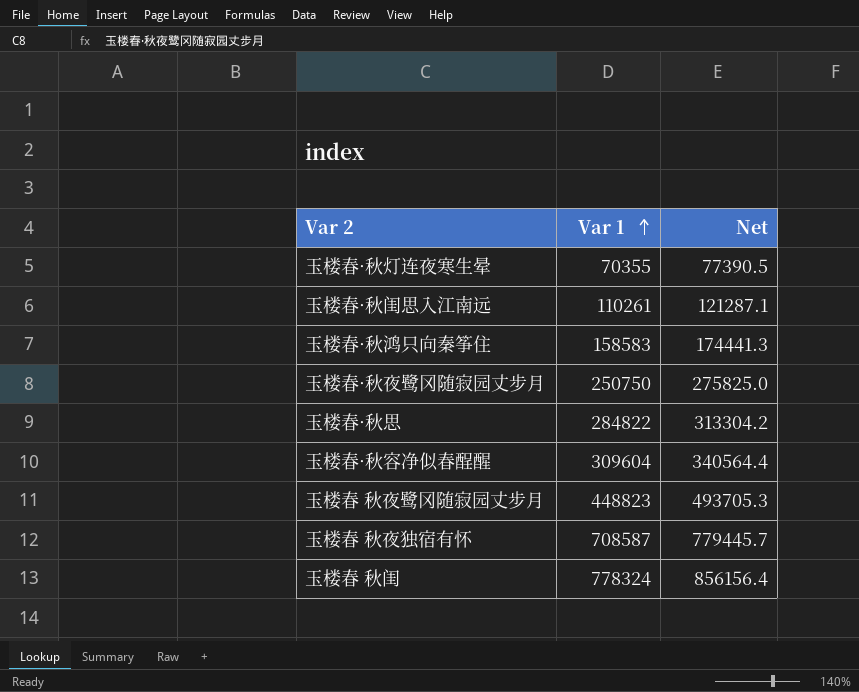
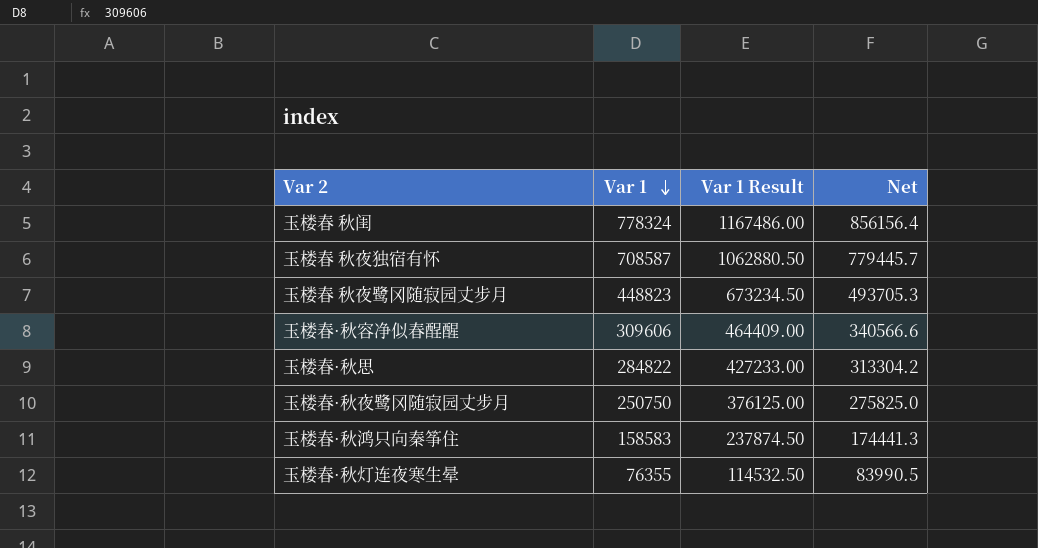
row order: Var 1 ascending -> Var 1 descending
column Var 1 Result | formula: none -> [Var 1] * 1.5
row 玉楼春·秋闺思入江南远: 110261 | 121287.1 -> none
玉楼春·秋容净似春酲醒 | Var 1: 309604 -> 309606
玉楼春·秋容净似春酲醒 | Net: 340564.4 -> 340566.6
玉楼春·秋灯连夜寒生晕 | Var 1: 70355 -> 76355
玉楼春·秋灯连夜寒生晕 | Net: 77390.5 -> 83990.5

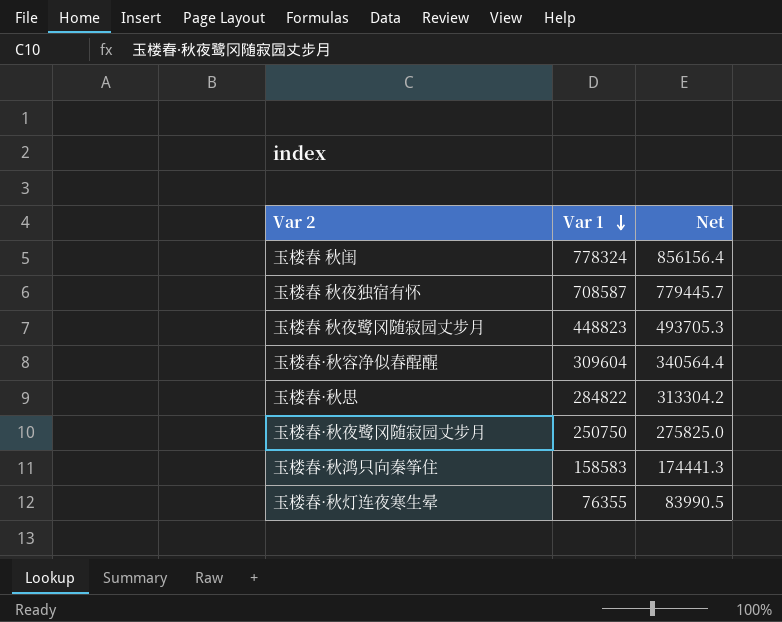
column Var 1 Result | formula: [Var 1] * 1.5 -> none
玉楼春·秋容净似春酲醒 | Var 1: 309606 -> 309604
玉楼春·秋容净似春酲醒 | Net: 340566.6 -> 340564.4

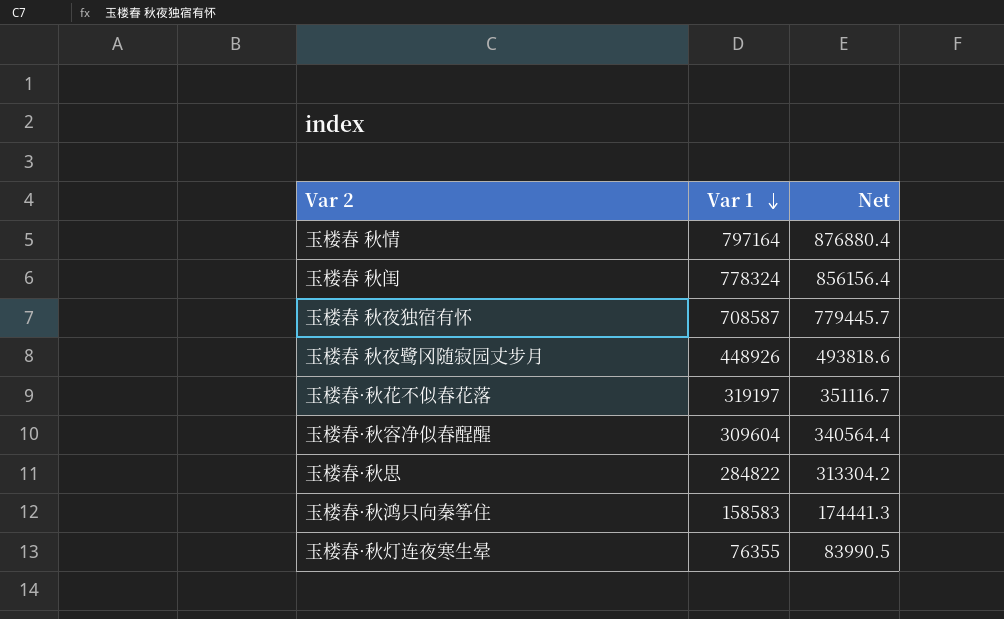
row 玉楼春·秋夜鹭冈随寂园丈步月: 250750 | 275825.0 -> none
row 玉楼春 秋情: none -> 797164 | 876880.4
玉楼春 秋夜鹭冈随寂园丈步月 | Var 1: 448823 -> 448926
玉楼春 秋夜鹭冈随寂园丈步月 | Net: 493705.3 -> 493818.6
row 玉楼春·秋花不似春花落: none -> 319197 | 351116.7

